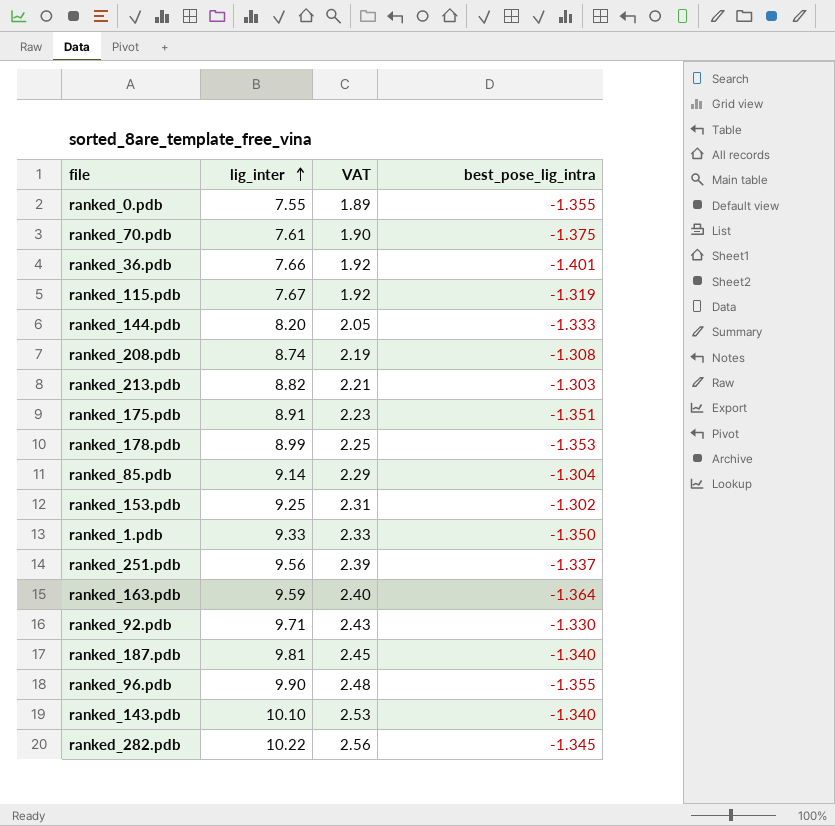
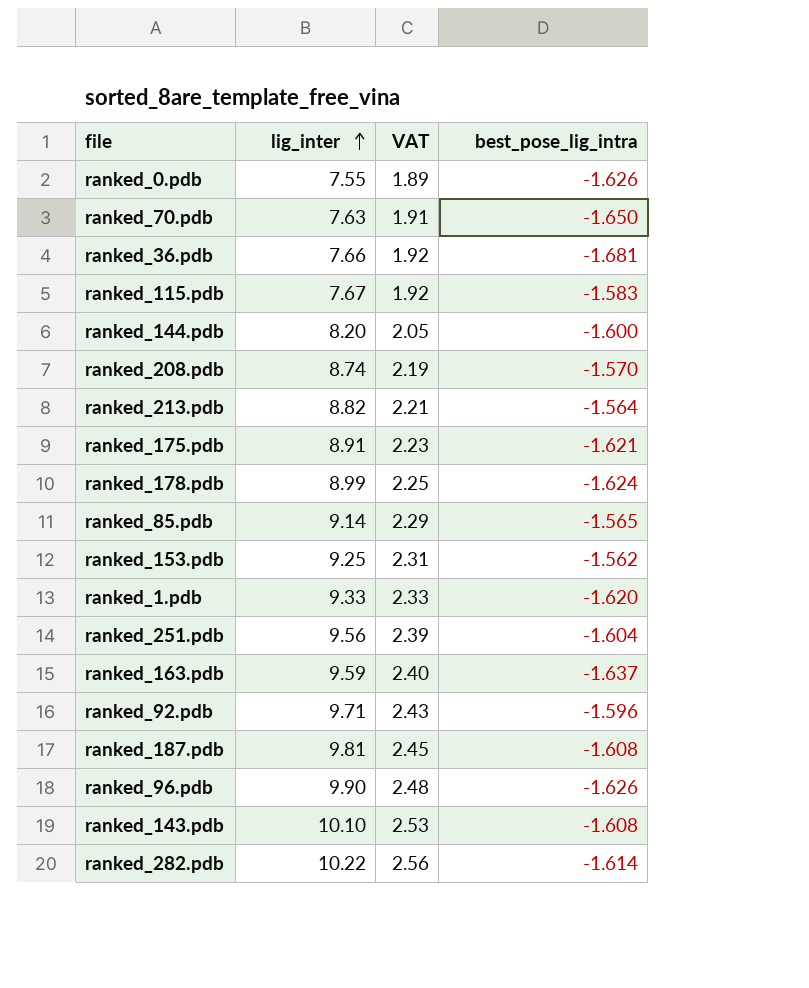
ranked_0.pdb | best_pose_lig_intra: -1.355 -> -1.626
ranked_70.pdb | lig_inter: 7.61 -> 7.63
ranked_70.pdb | VAT: 1.90 -> 1.91
ranked_70.pdb | best_pose_lig_intra: -1.375 -> -1.650
ranked_36.pdb | best_pose_lig_intra: -1.401 -> -1.681
ranked_115.pdb | best_pose_lig_intra: -1.319 -> -1.583
ranked_144.pdb | best_pose_lig_intra: -1.333 -> -1.600
ranked_208.pdb | best_pose_lig_intra: -1.308 -> -1.570
ranked_213.pdb | best_pose_lig_intra: -1.303 -> -1.564
ranked_175.pdb | best_pose_lig_intra: -1.351 -> -1.621
ranked_178.pdb | best_pose_lig_intra: -1.353 -> -1.624
ranked_85.pdb | best_pose_lig_intra: -1.304 -> -1.565
ranked_153.pdb | best_pose_lig_intra: -1.302 -> -1.562
ranked_1.pdb | best_pose_lig_intra: -1.350 -> -1.620
ranked_251.pdb | best_pose_lig_intra: -1.337 -> -1.604
ranked_163.pdb | best_pose_lig_intra: -1.364 -> -1.637
ranked_92.pdb | best_pose_lig_intra: -1.330 -> -1.596
ranked_187.pdb | best_pose_lig_intra: -1.340 -> -1.608
ranked_96.pdb | best_pose_lig_intra: -1.355 -> -1.626
ranked_143.pdb | best_pose_lig_intra: -1.340 -> -1.608
ranked_282.pdb | best_pose_lig_intra: -1.345 -> -1.614

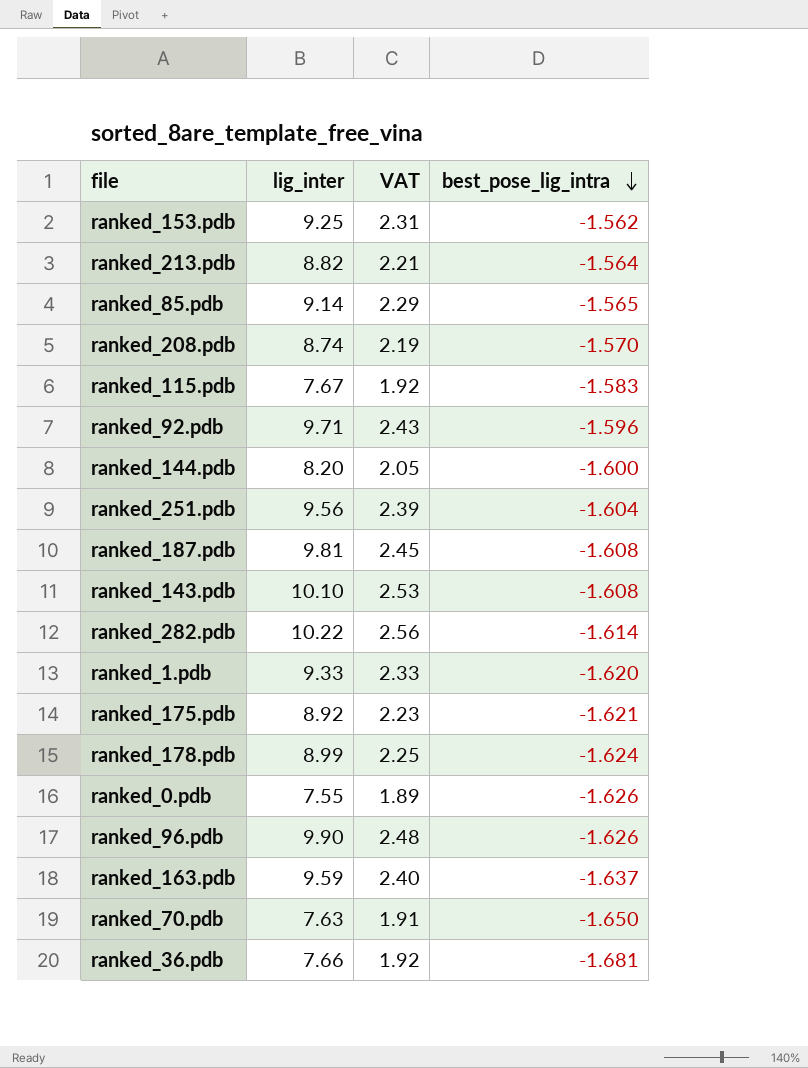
row order: lig_inter ascending -> best_pose_lig_intra descending
ranked_175.pdb | lig_inter: 8.91 -> 8.92

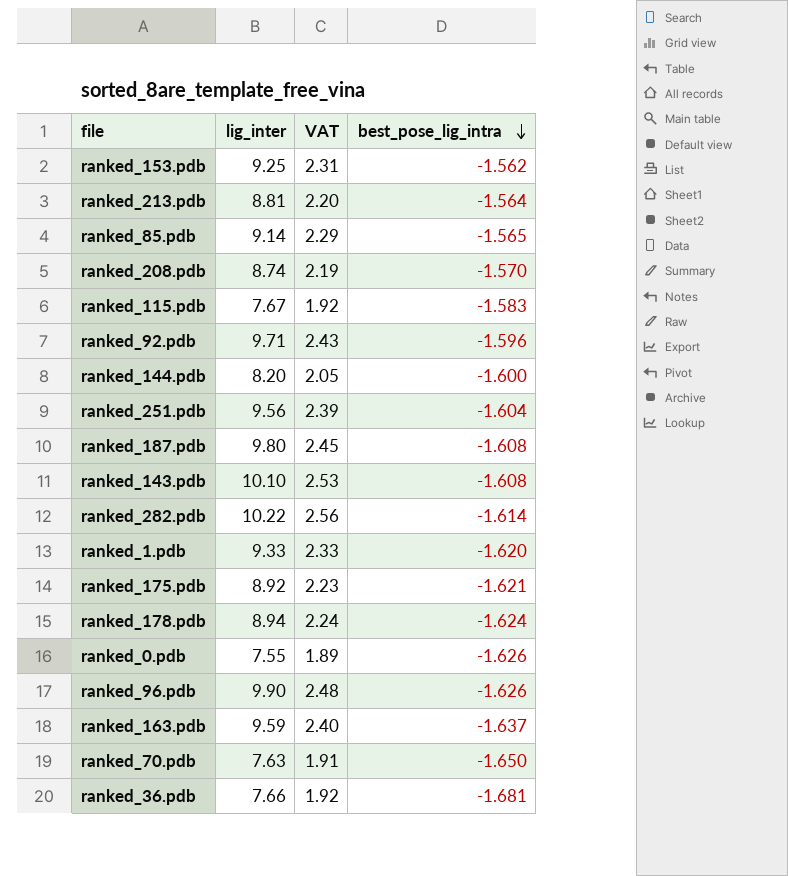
ranked_213.pdb | lig_inter: 8.82 -> 8.81
ranked_213.pdb | VAT: 2.21 -> 2.20
ranked_187.pdb | lig_inter: 9.81 -> 9.80
ranked_178.pdb | lig_inter: 8.99 -> 8.94
ranked_178.pdb | VAT: 2.25 -> 2.24

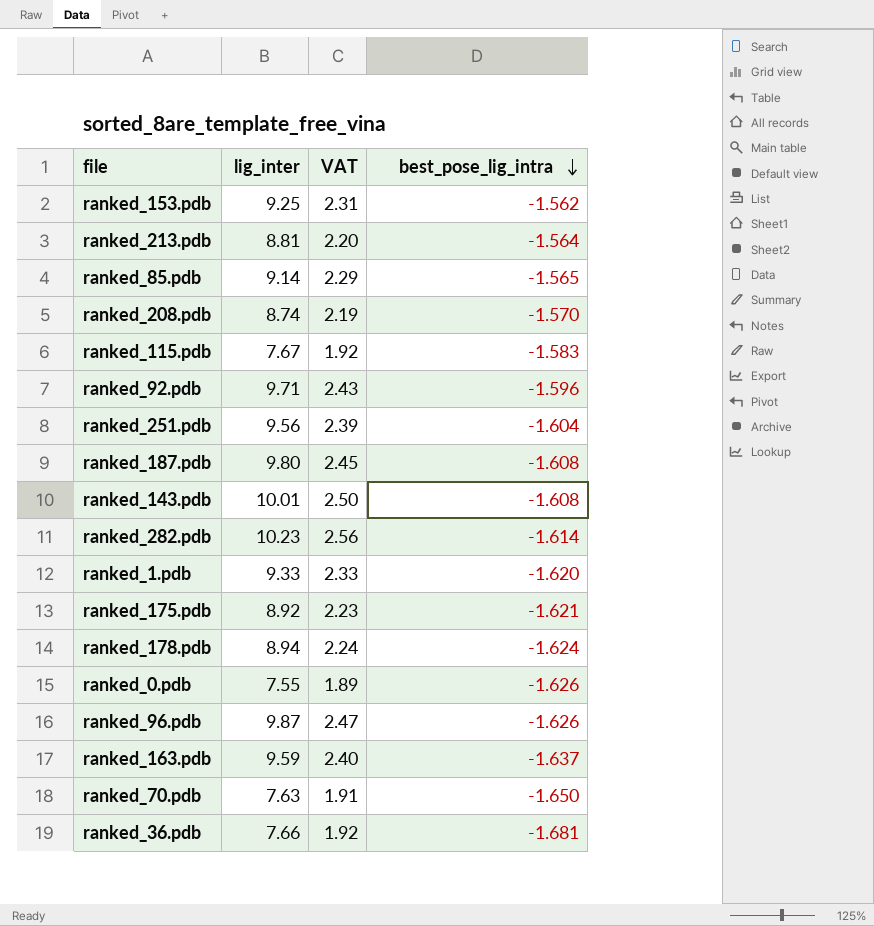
row ranked_144.pdb: 8.20 | 2.05 | -1.600 -> none
ranked_143.pdb | lig_inter: 10.10 -> 10.01
ranked_143.pdb | VAT: 2.53 -> 2.50
ranked_282.pdb | lig_inter: 10.22 -> 10.23
ranked_96.pdb | lig_inter: 9.90 -> 9.87
ranked_96.pdb | VAT: 2.48 -> 2.47

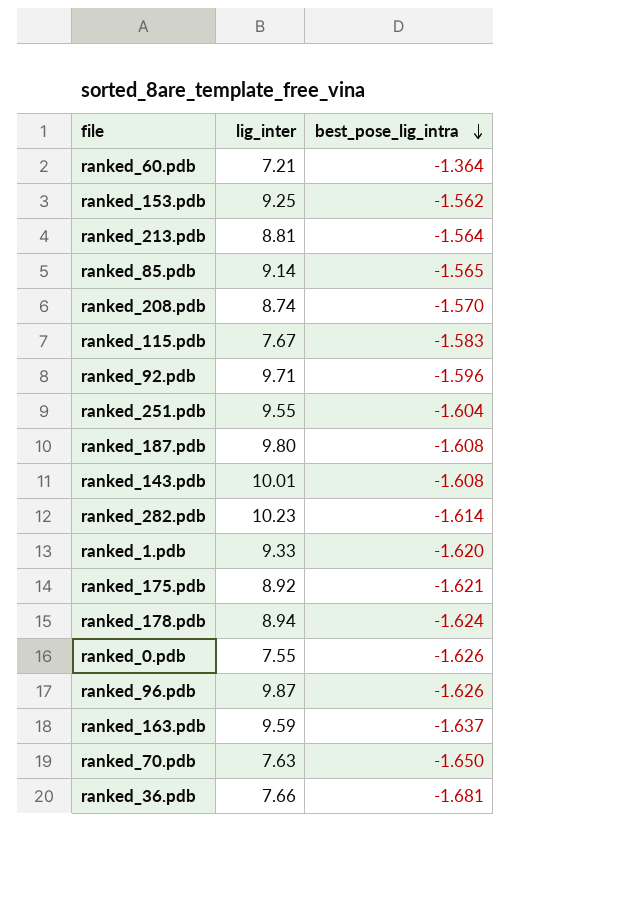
column VAT | formula: [lig_inter] * 0.25 -> none
row ranked_60.pdb: none -> 7.21 | -1.364
ranked_251.pdb | lig_inter: 9.56 -> 9.55

